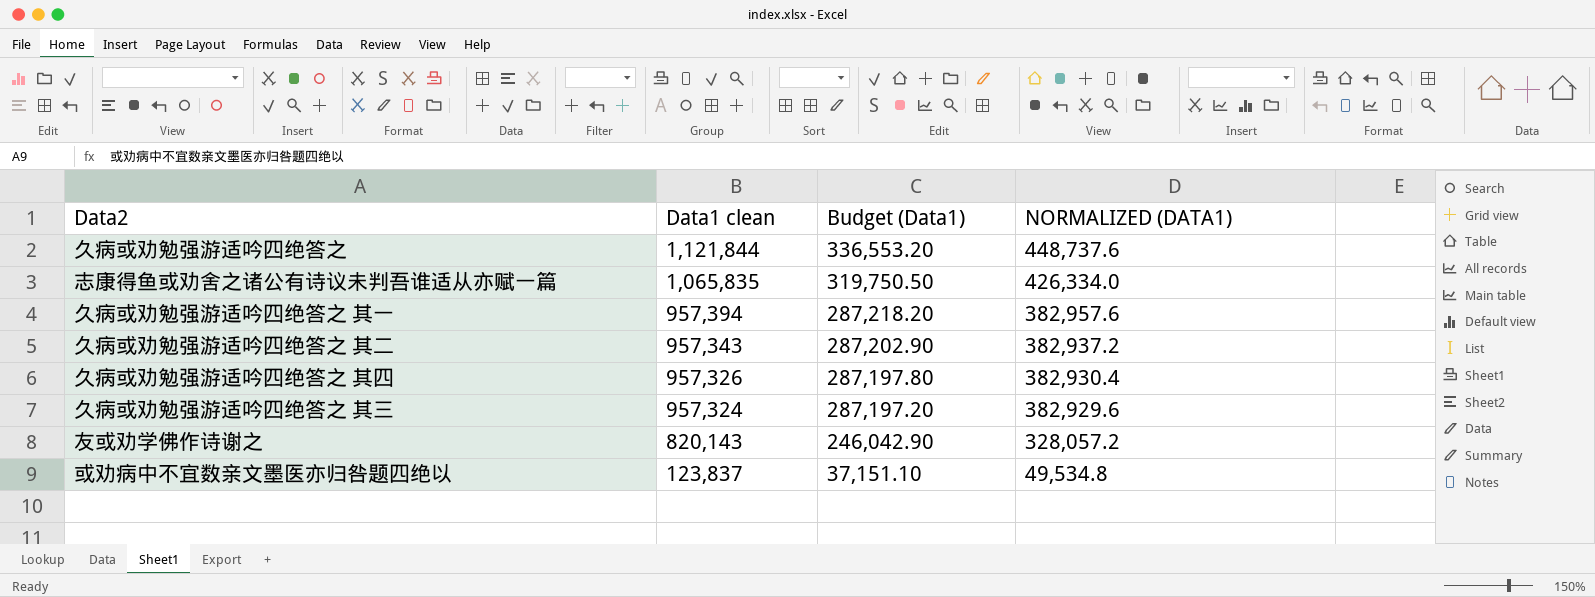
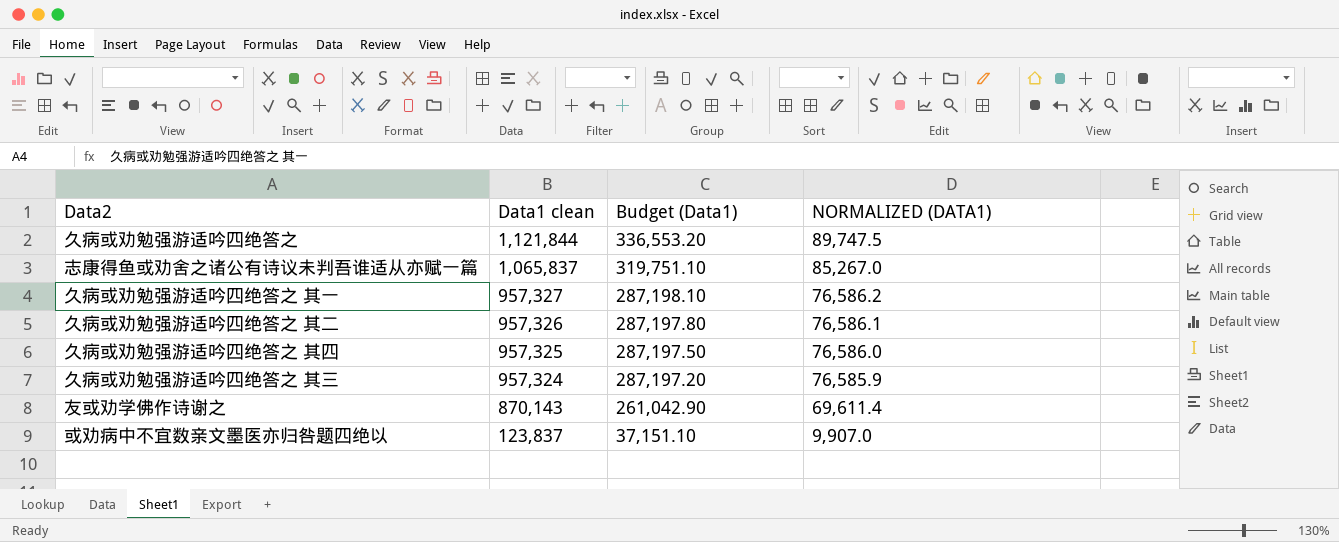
column NORMALIZED (DATA1) | formula: [Data1 clean] * 0.4 -> [Data1 clean] * 0.08
志康得鱼或劝舍之诸公有诗议未判吾谁适从亦赋一篇 | Data1 clean: 1,065,835 -> 1,065,837
志康得鱼或劝舍之诸公有诗议未判吾谁适从亦赋一篇 | Budget (Data1): 319,750.50 -> 319,751.10
久病或劝勉强游适吟四绝答之 其一 | Data1 clean: 957,394 -> 957,327
久病或劝勉强游适吟四绝答之 其一 | Budget (Data1): 287,218.20 -> 287,198.10
久病或劝勉强游适吟四绝答之 其二 | Data1 clean: 957,343 -> 957,326
久病或劝勉强游适吟四绝答之 其二 | Budget (Data1): 287,202.90 -> 287,197.80
久病或劝勉强游适吟四绝答之 其四 | Data1 clean: 957,326 -> 957,325
久病或劝勉强游适吟四绝答之 其四 | Budget (Data1): 287,197.80 -> 287,197.50
友或劝学佛作诗谢之 | Data1 clean: 820,143 -> 870,143
友或劝学佛作诗谢之 | Budget (Data1): 246,042.90 -> 261,042.90

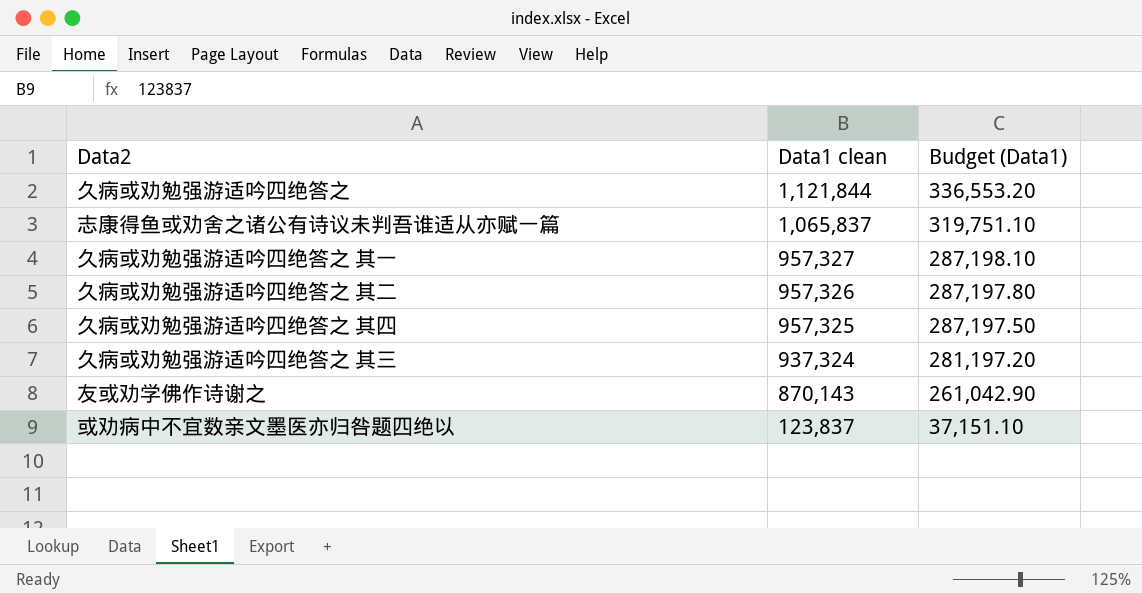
column NORMALIZED (DATA1) | formula: [Data1 clean] * 0.08 -> none
久病或劝勉强游适吟四绝答之 其三 | Data1 clean: 957,324 -> 937,324
久病或劝勉强游适吟四绝答之 其三 | Budget (Data1): 287,197.20 -> 281,197.20

